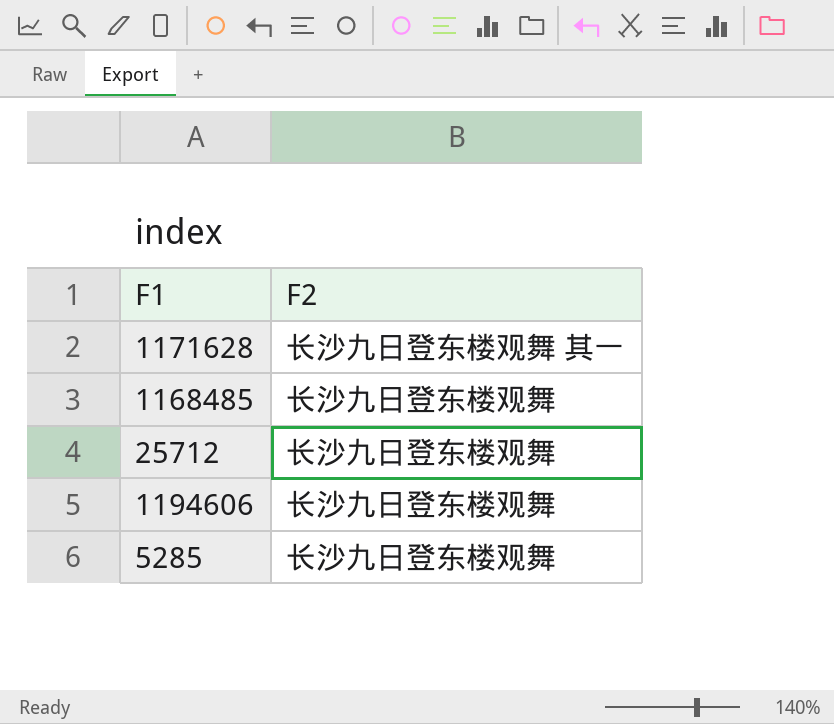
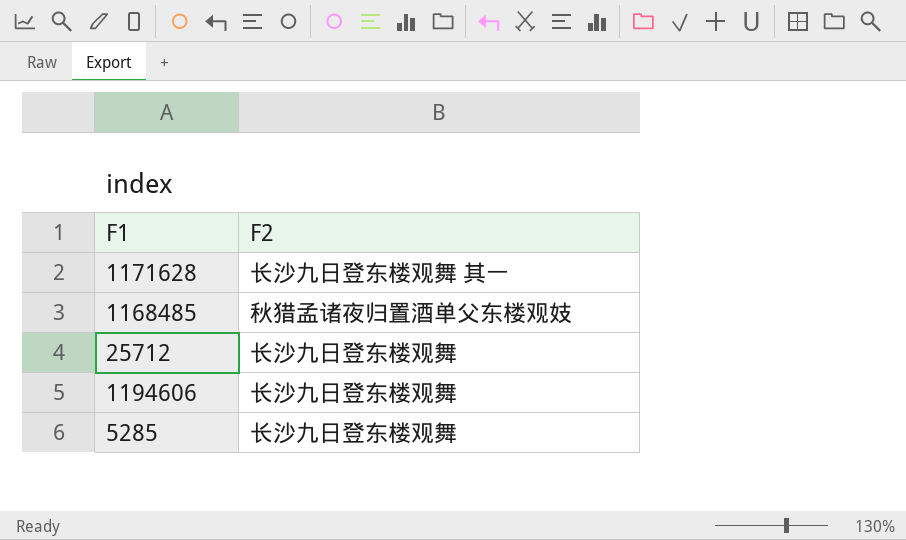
1168485 | F2: 长沙九日登东楼观舞 -> 秋猎孟诸夜归置酒单父东楼观妓

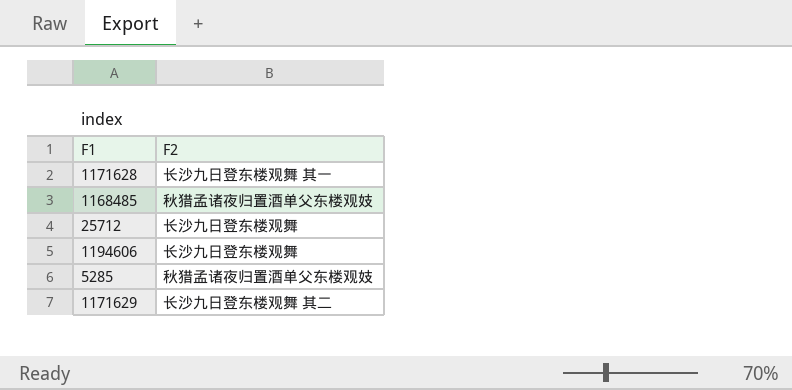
5285 | F2: 长沙九日登东楼观舞 -> 秋猎孟诸夜归置酒单父东楼观妓
row 1171629: none -> 长沙九日登东楼观舞 其二

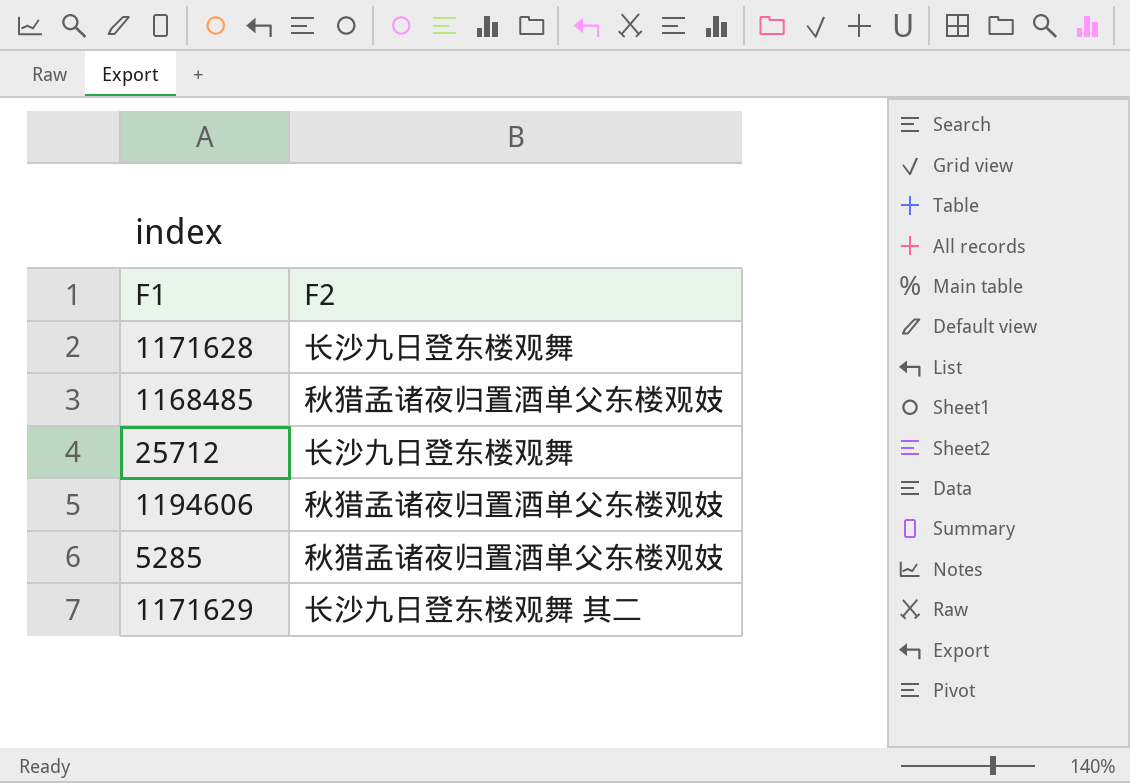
1171628 | F2: 长沙九日登东楼观舞 其一 -> 长沙九日登东楼观舞
1194606 | F2: 长沙九日登东楼观舞 -> 秋猎孟诸夜归置酒单父东楼观妓

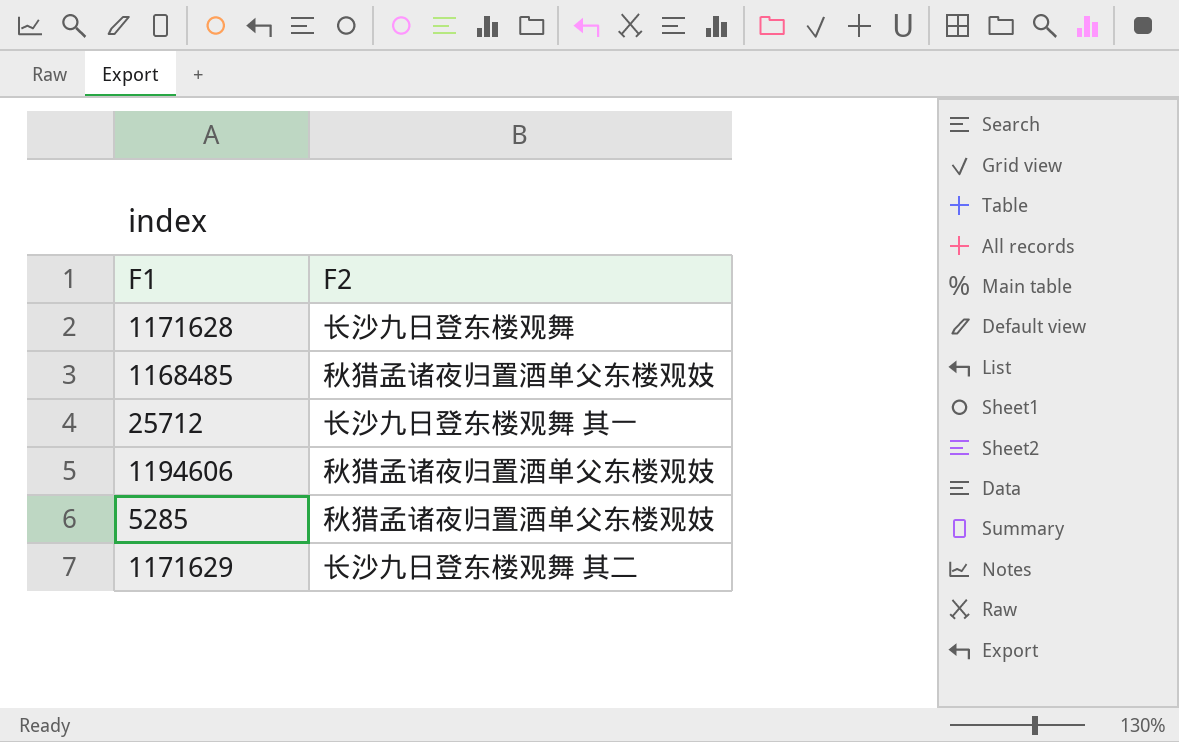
25712 | F2: 长沙九日登东楼观舞 -> 长沙九日登东楼观舞 其一

